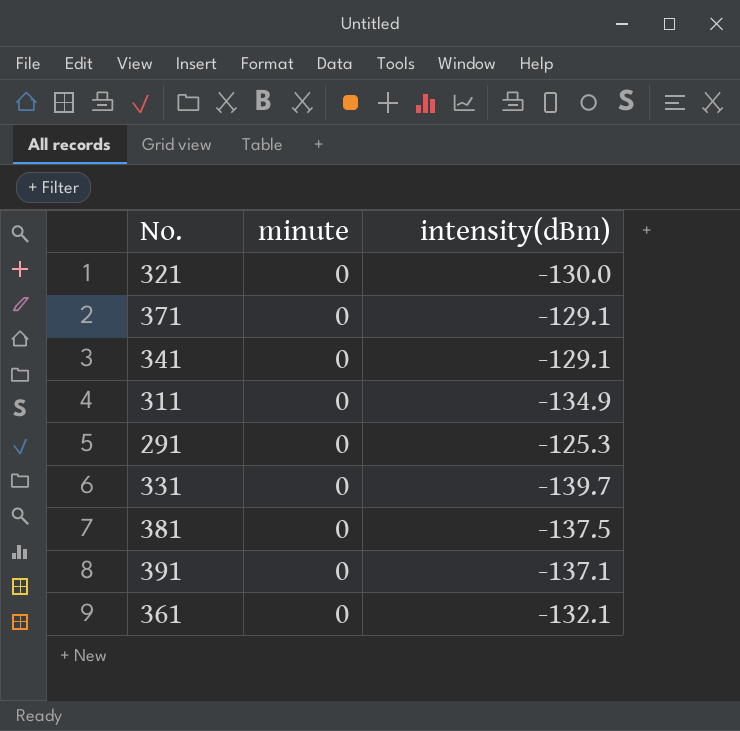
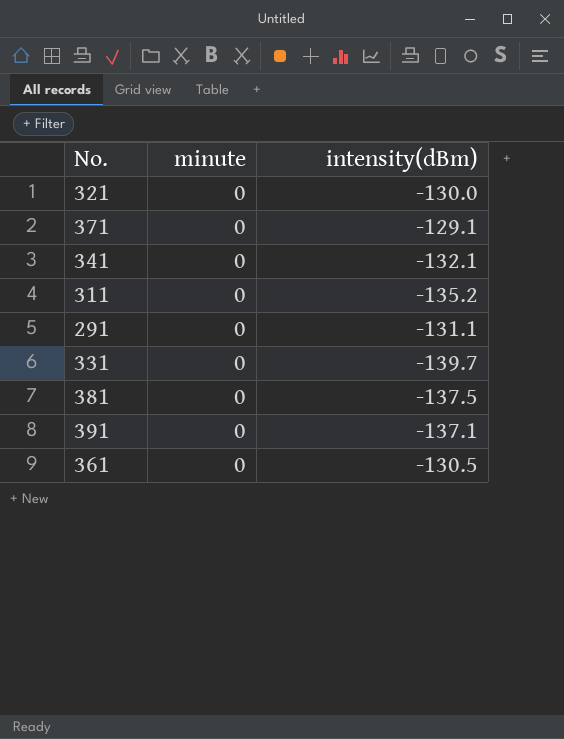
341 | intensity(dBm): -129.1 -> -132.1
311 | intensity(dBm): -134.9 -> -135.2
291 | intensity(dBm): -125.3 -> -131.1
361 | intensity(dBm): -132.1 -> -130.5

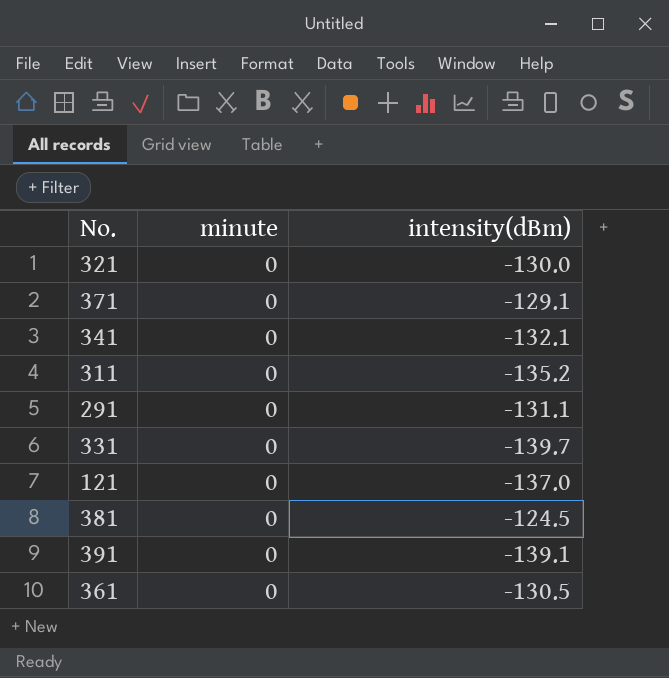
row 121: none -> 0 | -137.0
381 | intensity(dBm): -137.5 -> -124.5
391 | intensity(dBm): -137.1 -> -139.1

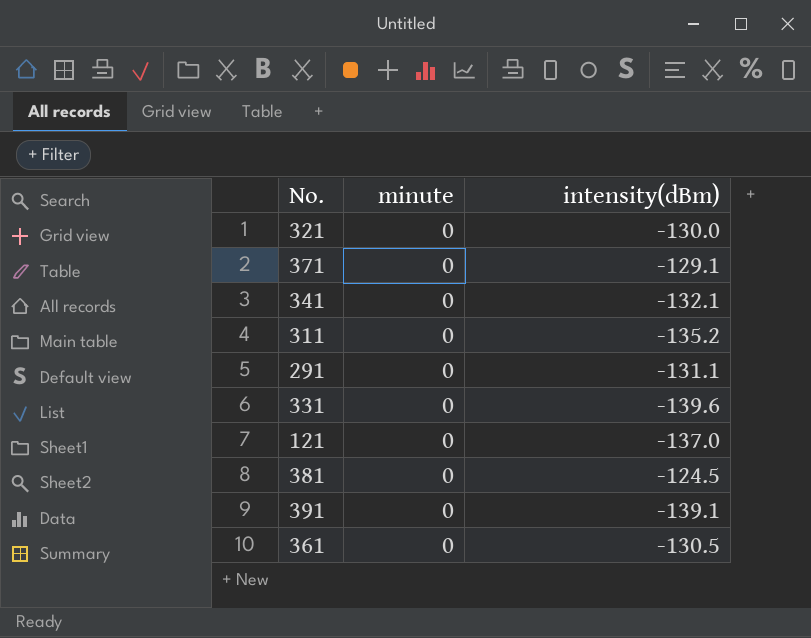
331 | intensity(dBm): -139.7 -> -139.6

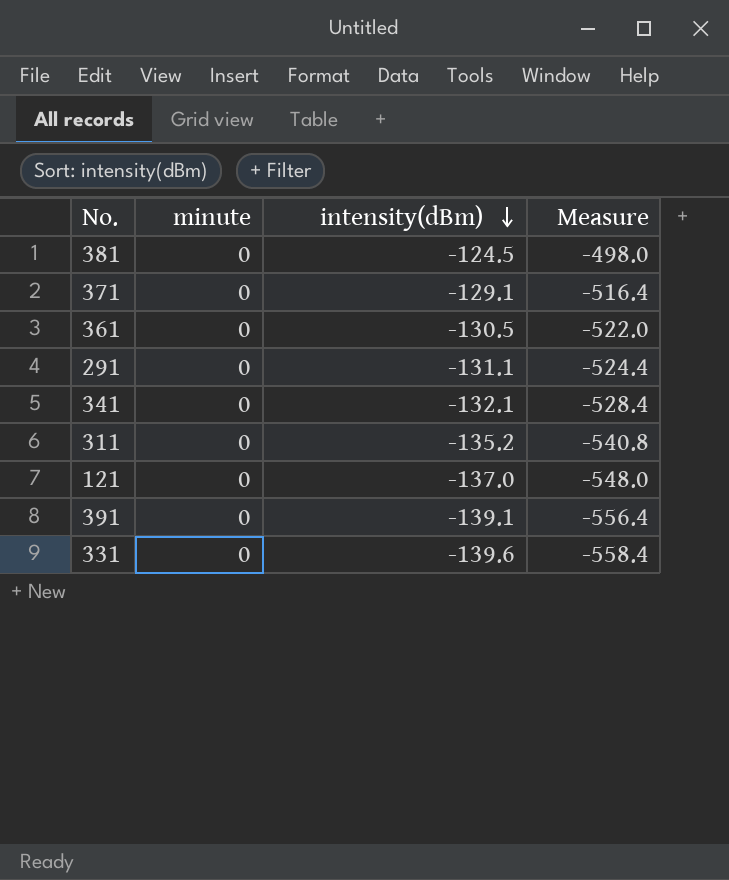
row order: none -> intensity(dBm) descending
column Measure | formula: none -> [intensity(dBm)] * 4
row 321: 0 | -130.0 -> none

